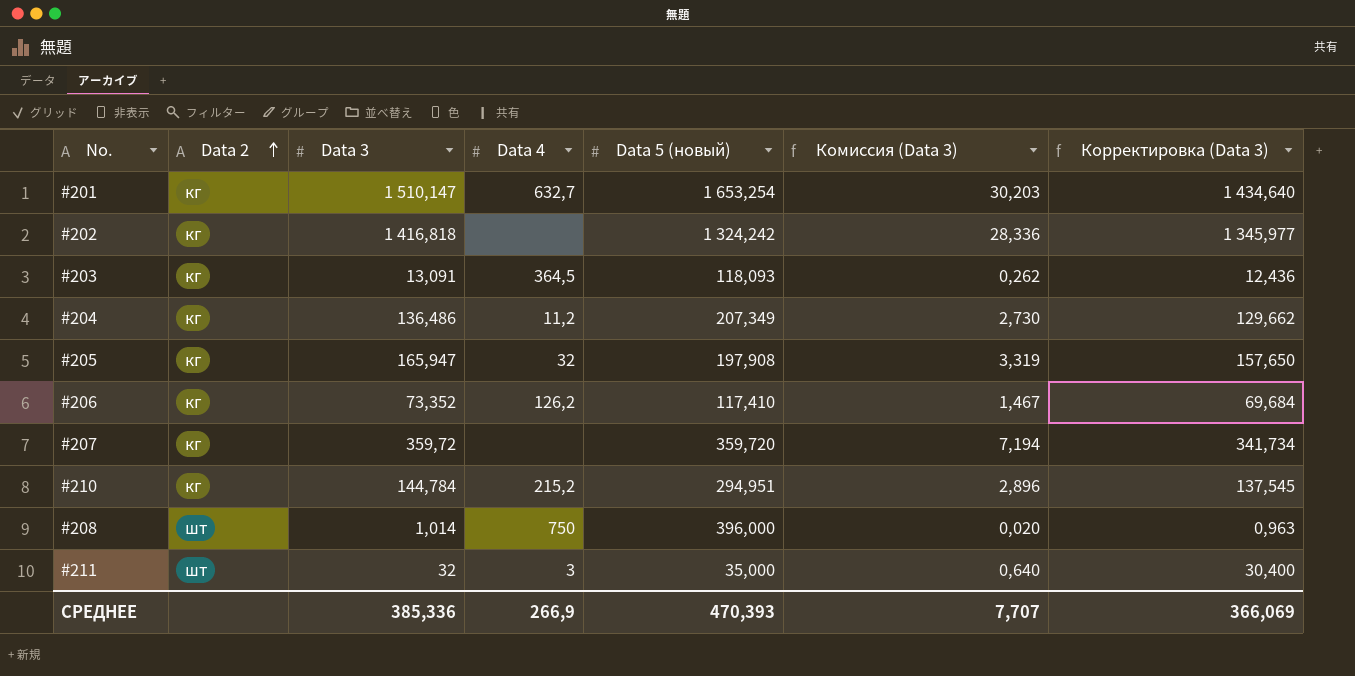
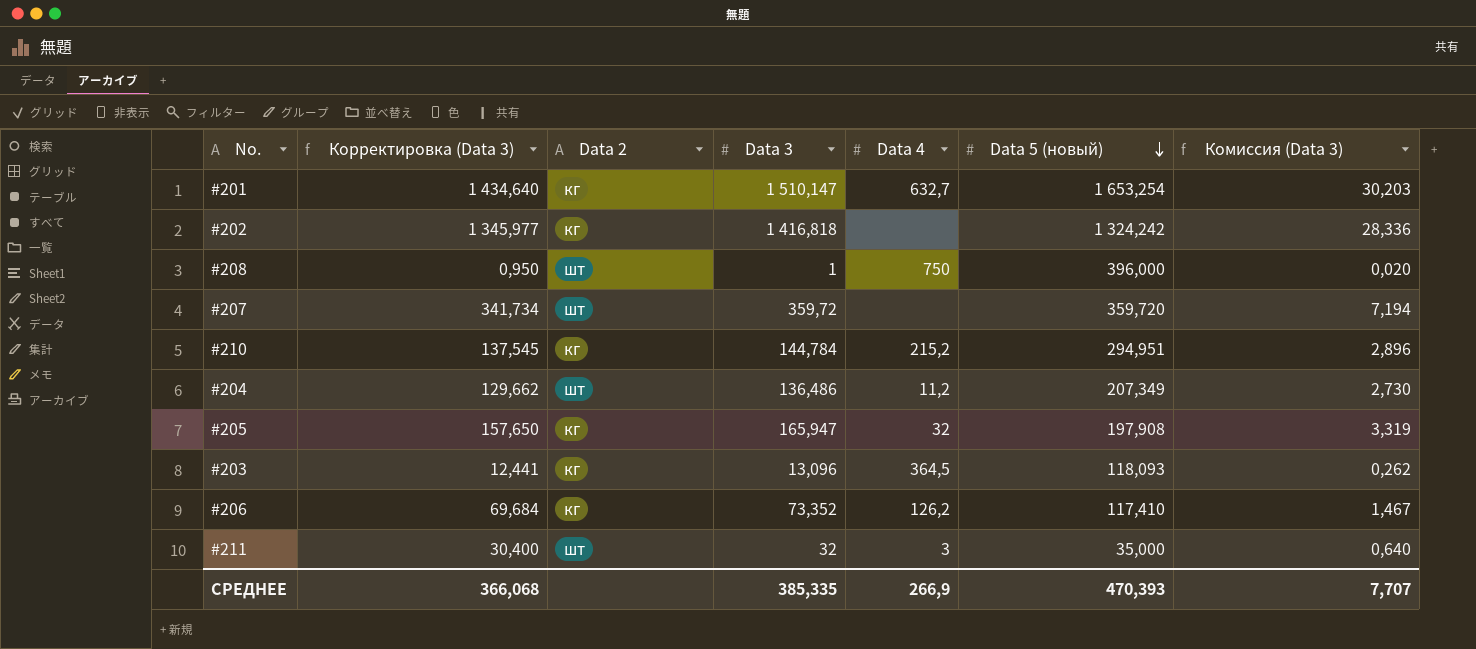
row order: Data 2 ascending -> Data 5 (новый) descending
column Корректировка (Data 3) | position: 7 -> 2
#208 | Корректировка (Data 3): 0,963 -> 0,950
#208 | Data 3: 1,014 -> 1
#207 | Data 2: кг -> шт
#204 | Data 2: кг -> шт
#203 | Корректировка (Data 3): 12,436 -> 12,441
#203 | Data 3: 13,091 -> 13,096
СРЕДНЕЕ | Корректировка (Data 3): 366,069 -> 366,068
СРЕДНЕЕ | Data 3: 385,336 -> 385,335

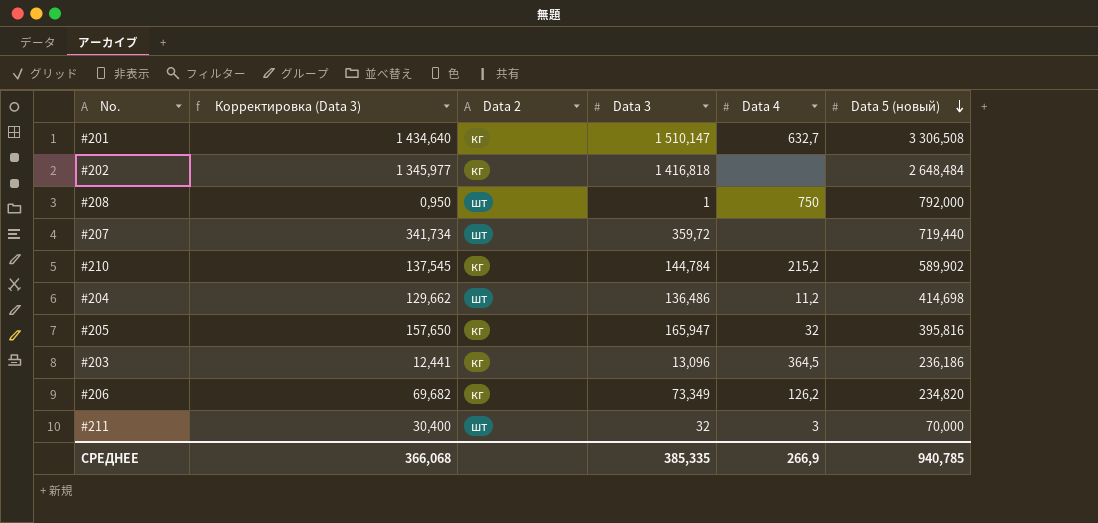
column Комиссия (Data 3) | formula: [Data 3] * 0,02 -> none
#201 | Data 5 (новый): 1 653,254 -> 3 306,508
#202 | Data 5 (новый): 1 324,242 -> 2 648,484
#208 | Data 5 (новый): 396,000 -> 792,000
#207 | Data 5 (новый): 359,720 -> 719,440
#210 | Data 5 (новый): 294,951 -> 589,902
#204 | Data 5 (новый): 207,349 -> 414,698
#205 | Data 5 (новый): 197,908 -> 395,816
#203 | Data 5 (новый): 118,093 -> 236,186
#206 | Корректировка (Data 3): 69,684 -> 69,682
#206 | Data 3: 73,352 -> 73,349
#206 | Data 5 (новый): 117,410 -> 234,820
#211 | Data 5 (новый): 35,000 -> 70,000
СРЕДНЕЕ | Data 5 (новый): 470,393 -> 940,785

